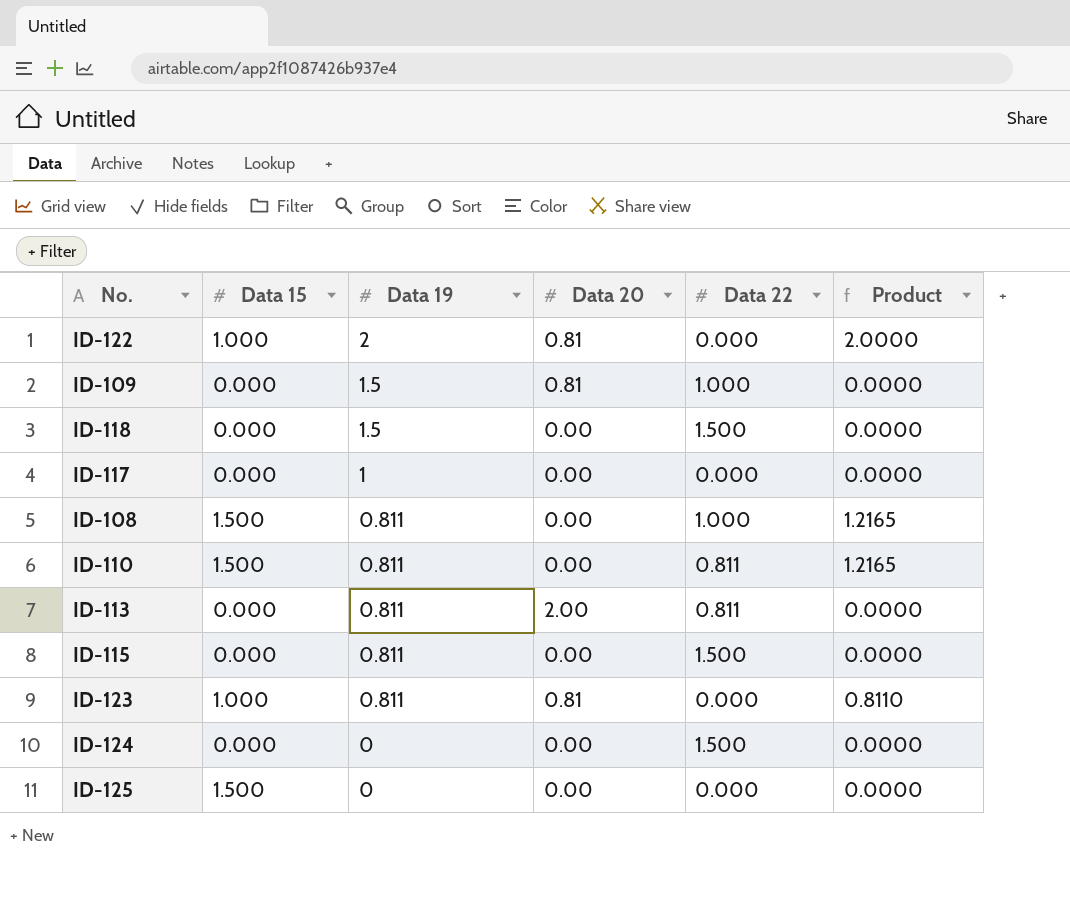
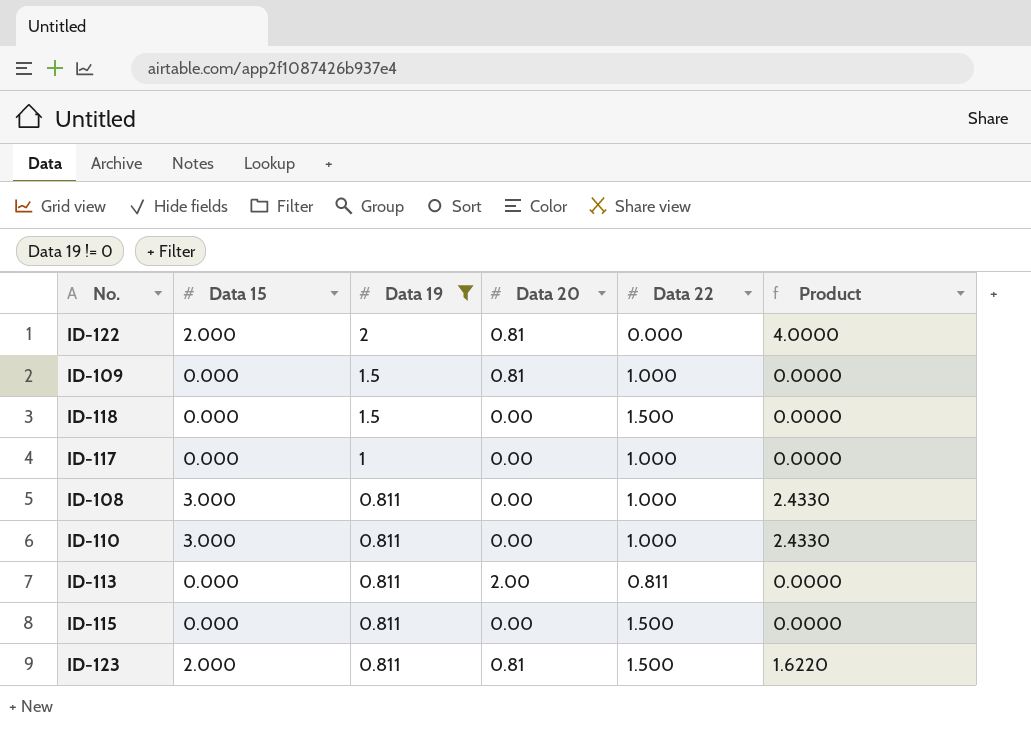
filter: none -> Data 19 != 0
ID-122 | Data 15: 1.000 -> 2.000
ID-122 | Product: 2.0000 -> 4.0000
ID-117 | Data 22: 0.000 -> 1.000
ID-108 | Data 15: 1.500 -> 3.000
ID-108 | Product: 1.2165 -> 2.4330
ID-110 | Data 15: 1.500 -> 3.000
ID-110 | Data 22: 0.811 -> 1.000
ID-110 | Product: 1.2165 -> 2.4330
ID-123 | Data 15: 1.000 -> 2.000
ID-123 | Data 22: 0.000 -> 1.500
ID-123 | Product: 0.8110 -> 1.6220

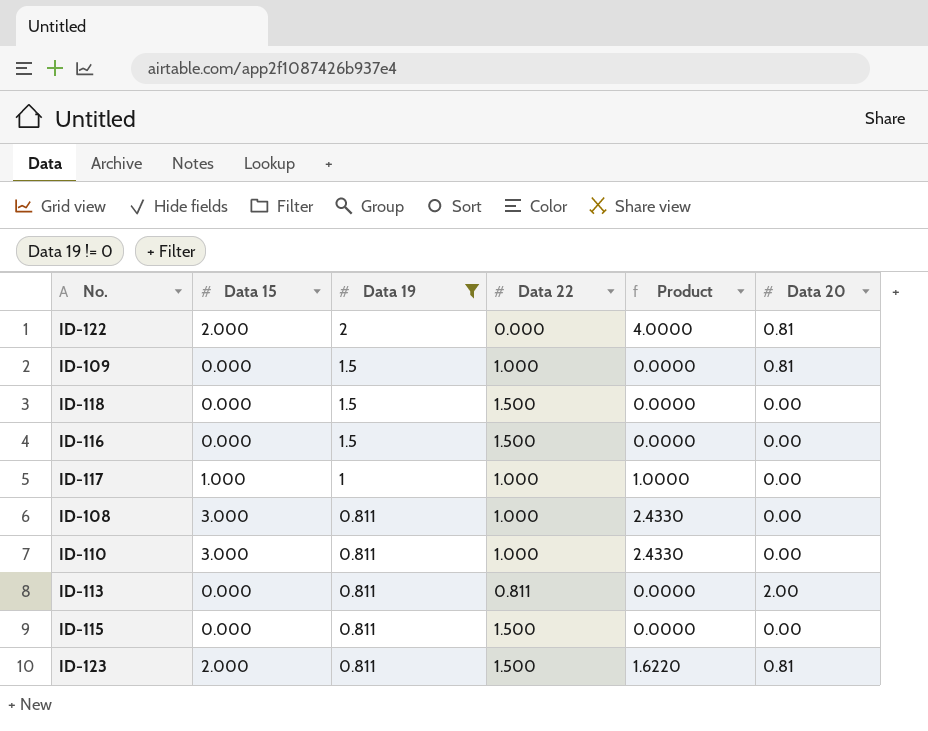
column Data 20 | position: 4 -> 6
row ID-116: none -> 0.000 | 1.5 | 1.500 | 0.0000 | 0.00
ID-117 | Data 15: 0.000 -> 1.000
ID-117 | Product: 0.0000 -> 1.0000

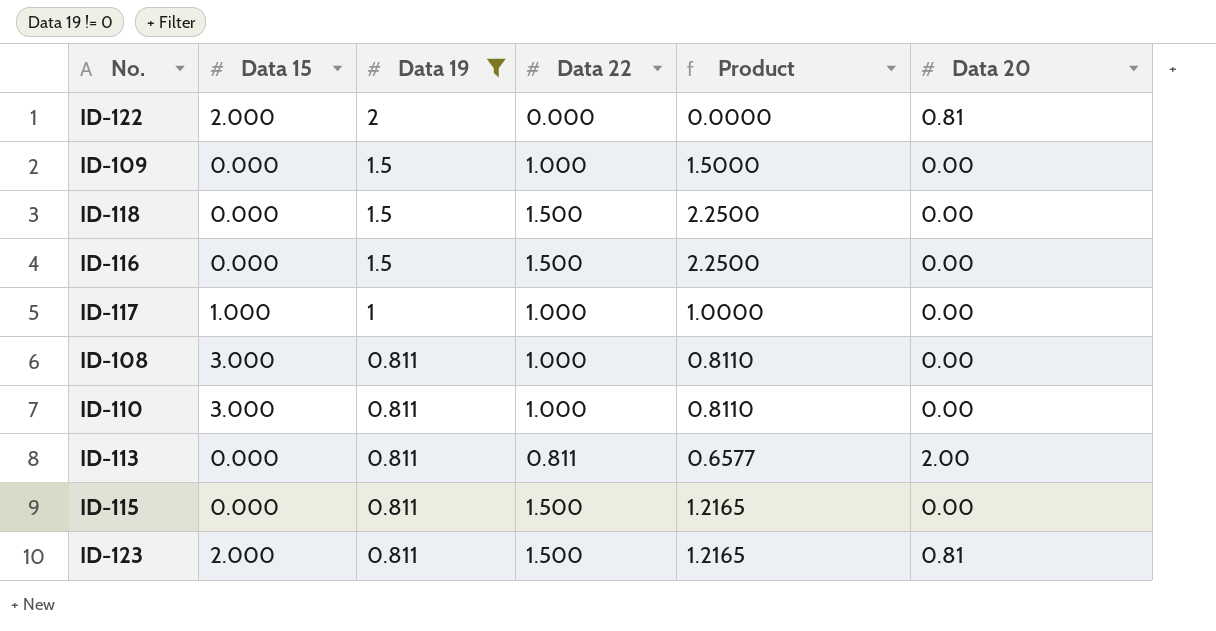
column Product | formula: [Data 15] * [Data 19] -> [Data 19] * [Data 22]
ID-109 | Data 20: 0.81 -> 0.00

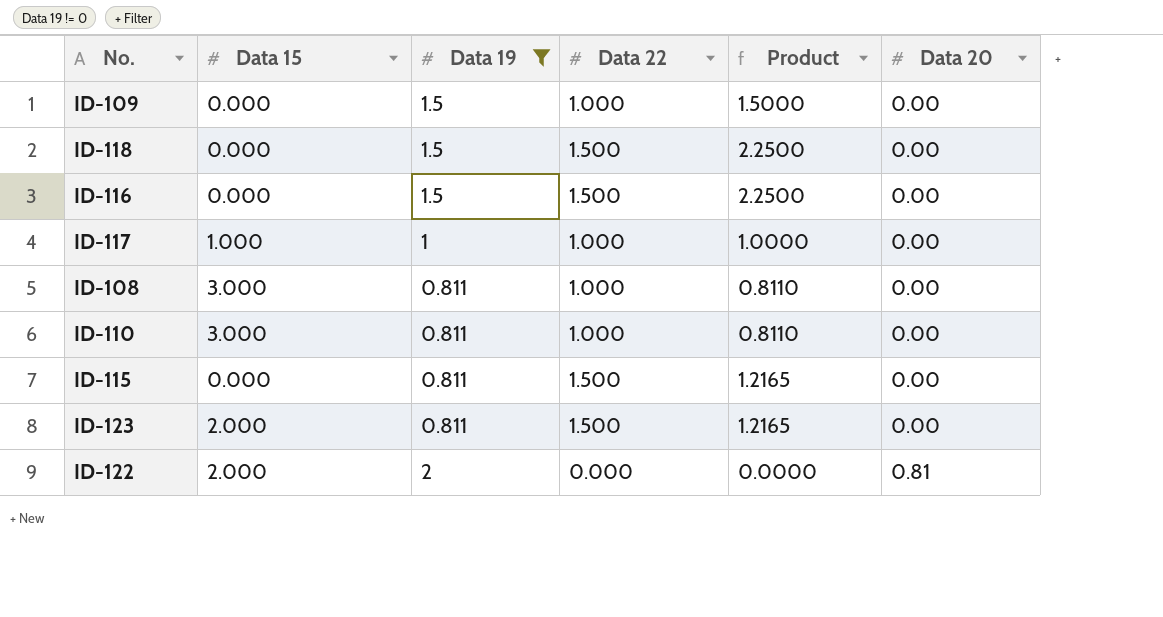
row order: Data 19 descending -> Data 20 ascending
row ID-113: 0.000 | 0.811 | 0.811 | 0.6577 | 2.00 -> none
ID-123 | Data 20: 0.81 -> 0.00

